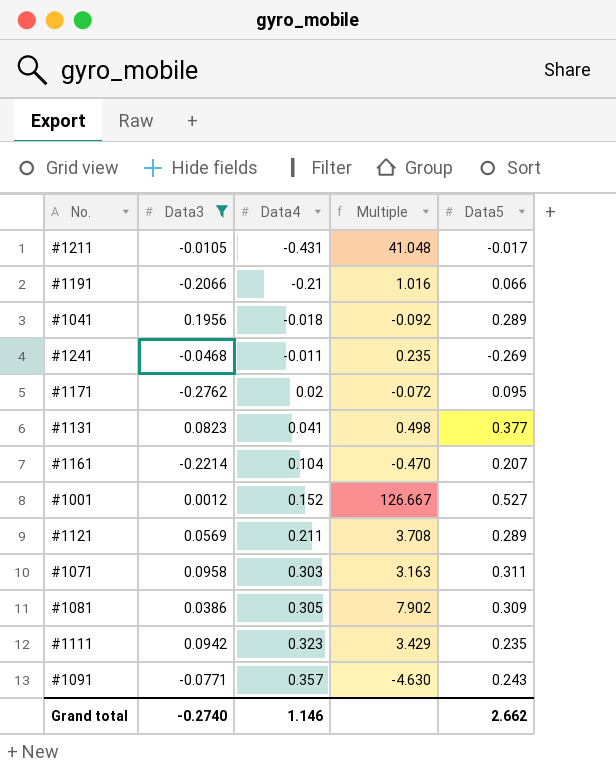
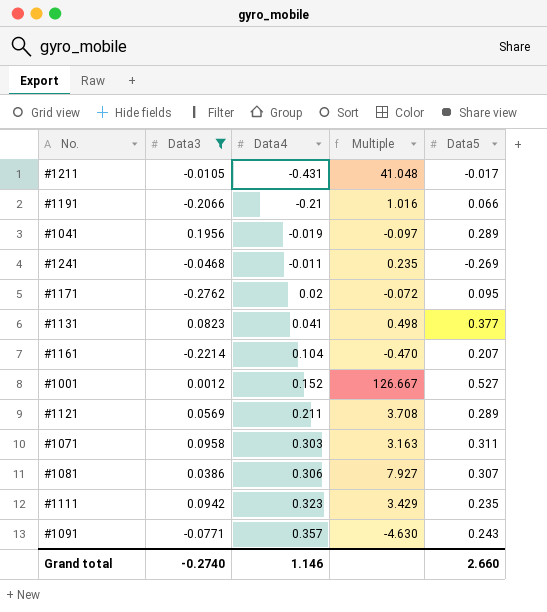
#1041 | Data4: -0.018 -> -0.019
#1041 | Multiple: -0.092 -> -0.097
#1081 | Data4: 0.305 -> 0.306
#1081 | Multiple: 7.902 -> 7.927
#1081 | Data5: 0.309 -> 0.307
Grand total | Data5: 2.662 -> 2.660

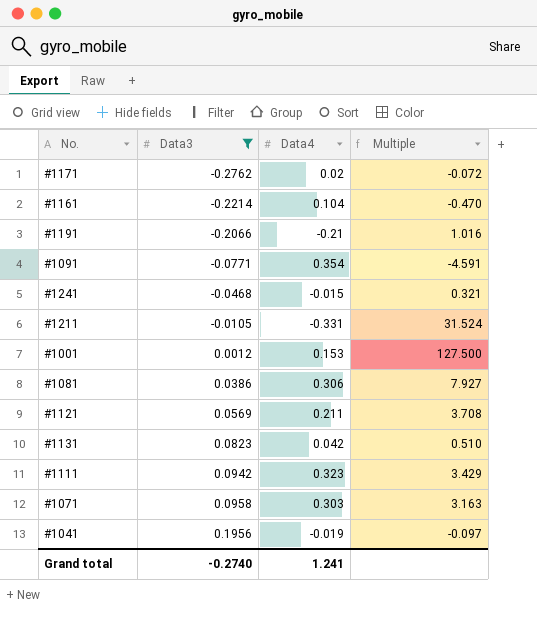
row order: Data4 ascending -> Data3 ascending
column Data5 | position: 5 -> none
#1091 | Data4: 0.357 -> 0.354
#1091 | Multiple: -4.630 -> -4.591
#1241 | Data4: -0.011 -> -0.015
#1241 | Multiple: 0.235 -> 0.321
#1211 | Data4: -0.431 -> -0.331
#1211 | Multiple: 41.048 -> 31.524
#1001 | Data4: 0.152 -> 0.153
#1001 | Multiple: 126.667 -> 127.500
#1131 | Data4: 0.041 -> 0.042
#1131 | Multiple: 0.498 -> 0.510
Grand total | Data4: 1.146 -> 1.241

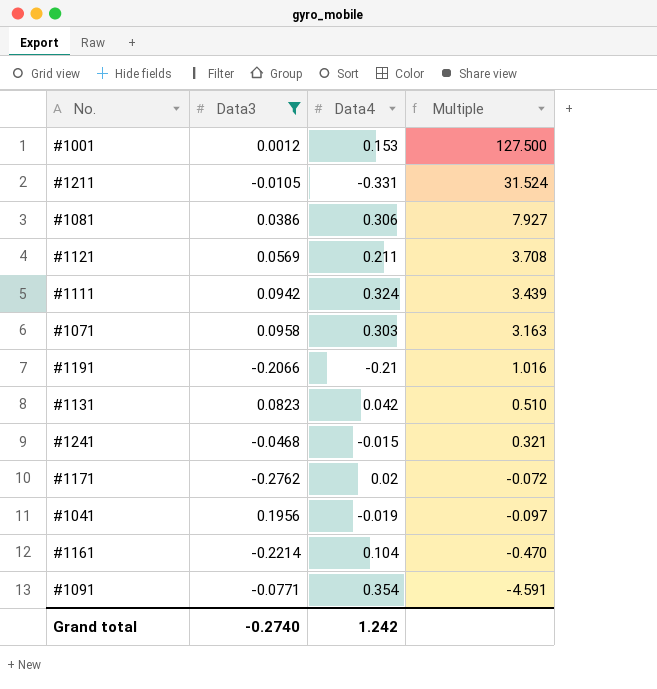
row order: Data3 ascending -> Multiple descending
#1111 | Data4: 0.323 -> 0.324
#1111 | Multiple: 3.429 -> 3.439
Grand total | Data4: 1.241 -> 1.242

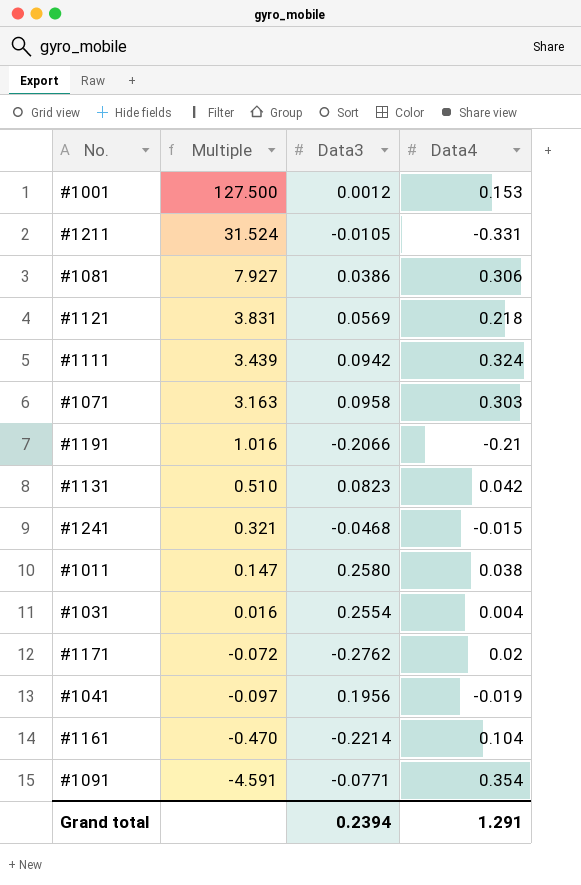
filter: Data3 <= 0.1956 -> none
column Multiple | position: 4 -> 2
#1121 | Multiple: 3.708 -> 3.831
#1121 | Data4: 0.211 -> 0.218
Grand total | Data3: -0.2740 -> 0.2394
Grand total | Data4: 1.242 -> 1.291

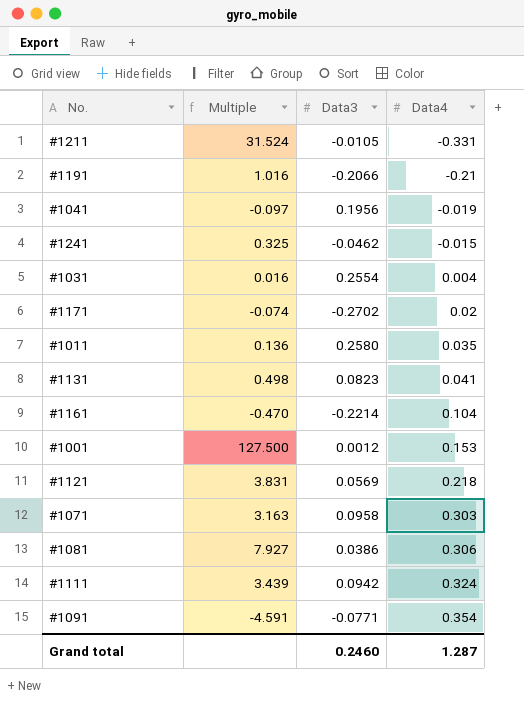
row order: Multiple descending -> Data4 ascending
#1241 | Multiple: 0.321 -> 0.325
#1241 | Data3: -0.0468 -> -0.0462
#1171 | Multiple: -0.072 -> -0.074
#1171 | Data3: -0.2762 -> -0.2702
#1011 | Multiple: 0.147 -> 0.136
#1011 | Data4: 0.038 -> 0.035
#1131 | Multiple: 0.510 -> 0.498
#1131 | Data4: 0.042 -> 0.041
Grand total | Data3: 0.2394 -> 0.2460
Grand total | Data4: 1.291 -> 1.287

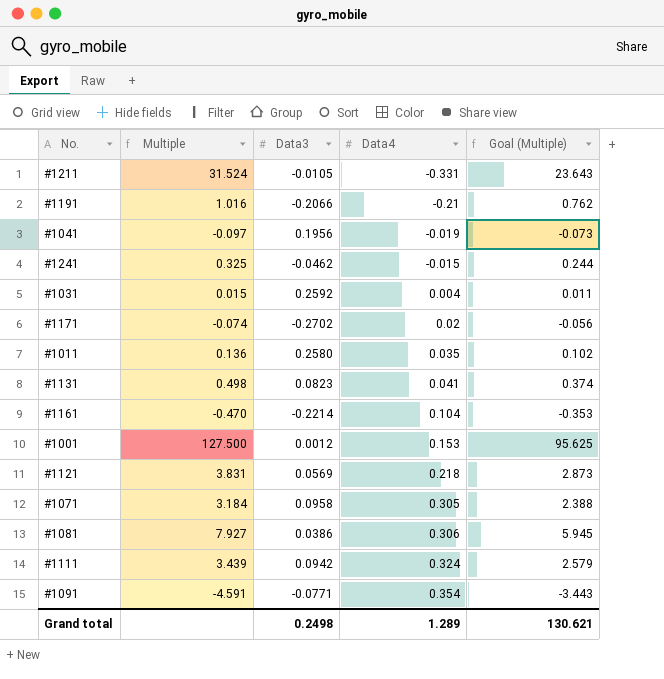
column Goal (Multiple) | formula: none -> [Multiple] * 0.75
#1031 | Multiple: 0.016 -> 0.015
#1031 | Data3: 0.2554 -> 0.2592
#1071 | Multiple: 3.163 -> 3.184
#1071 | Data4: 0.303 -> 0.305
Grand total | Data3: 0.2460 -> 0.2498
Grand total | Data4: 1.287 -> 1.289

